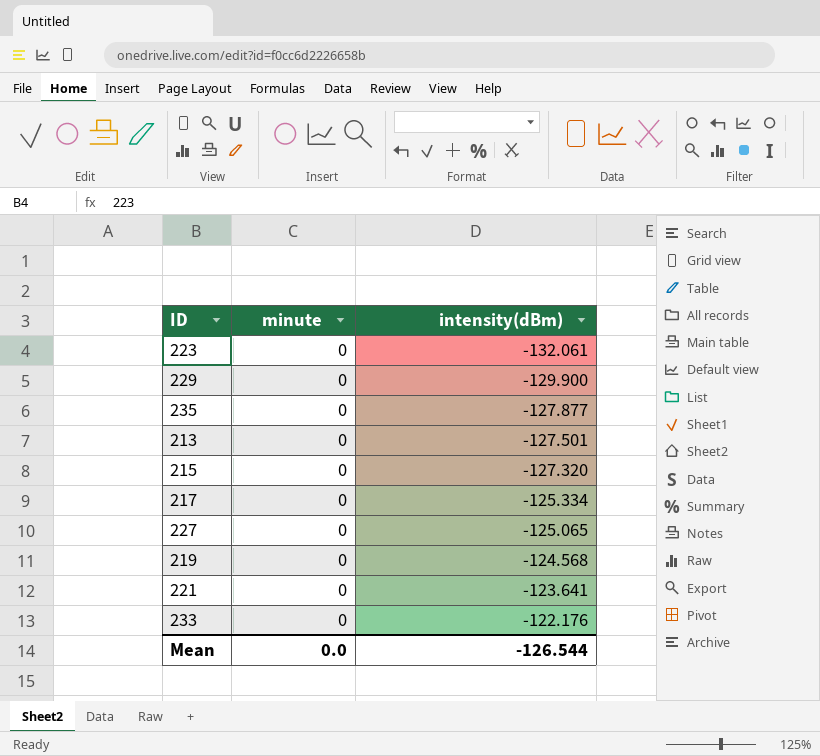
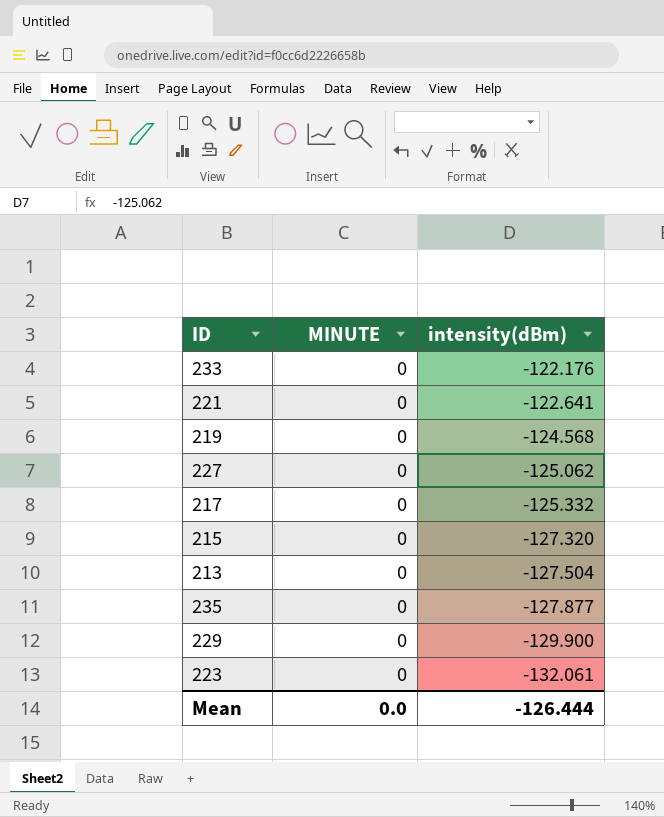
row order: intensity(dBm) ascending -> intensity(dBm) descending
column name: minute -> MINUTE
221 | intensity(dBm): -123.641 -> -122.641
227 | intensity(dBm): -125.065 -> -125.062
217 | intensity(dBm): -125.334 -> -125.332
213 | intensity(dBm): -127.501 -> -127.504
Mean | intensity(dBm): -126.544 -> -126.444

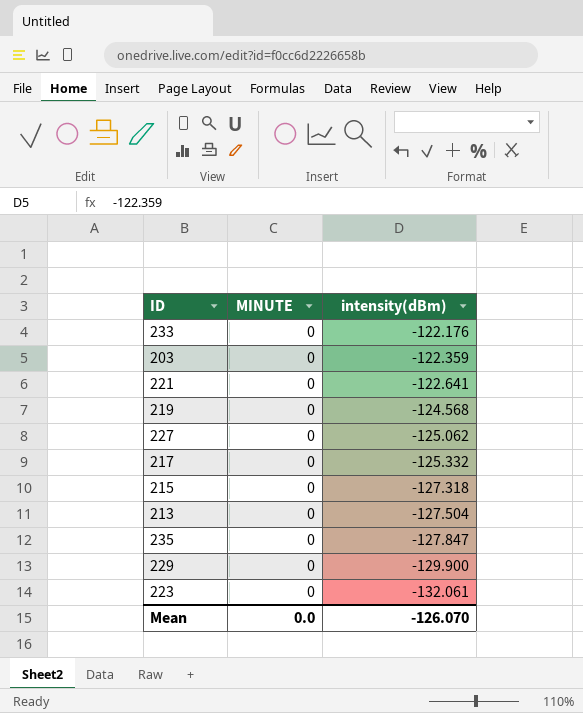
row 203: none -> 0 | -122.359
215 | intensity(dBm): -127.320 -> -127.318
235 | intensity(dBm): -127.877 -> -127.847
Mean | intensity(dBm): -126.444 -> -126.070

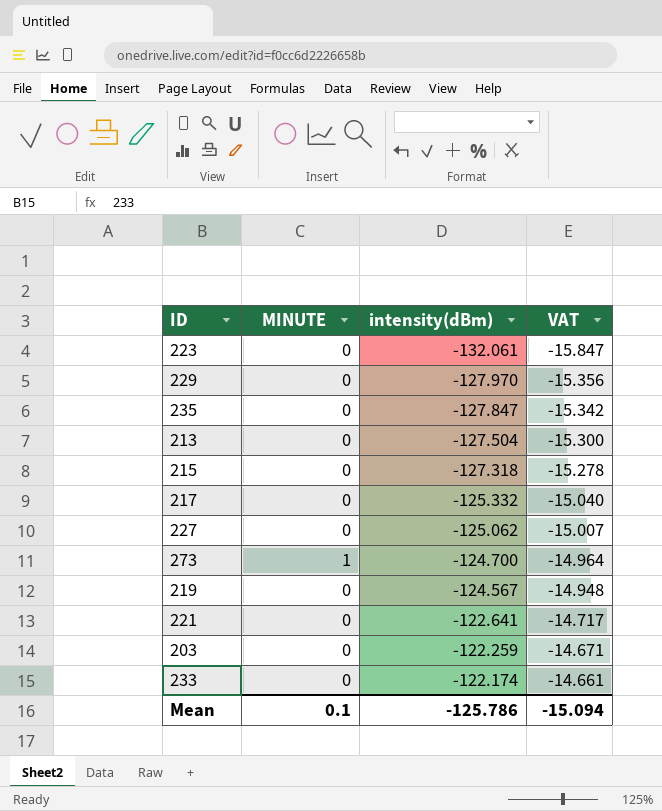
row order: intensity(dBm) descending -> intensity(dBm) ascending
column VAT | formula: none -> [intensity(dBm)] * 0.12
229 | intensity(dBm): -129.900 -> -127.970
row 273: none -> 1 | -124.700 | -14.964
219 | intensity(dBm): -124.568 -> -124.567
203 | intensity(dBm): -122.359 -> -122.259
233 | intensity(dBm): -122.176 -> -122.174
Mean | MINUTE: 0.0 -> 0.1
Mean | intensity(dBm): -126.070 -> -125.786

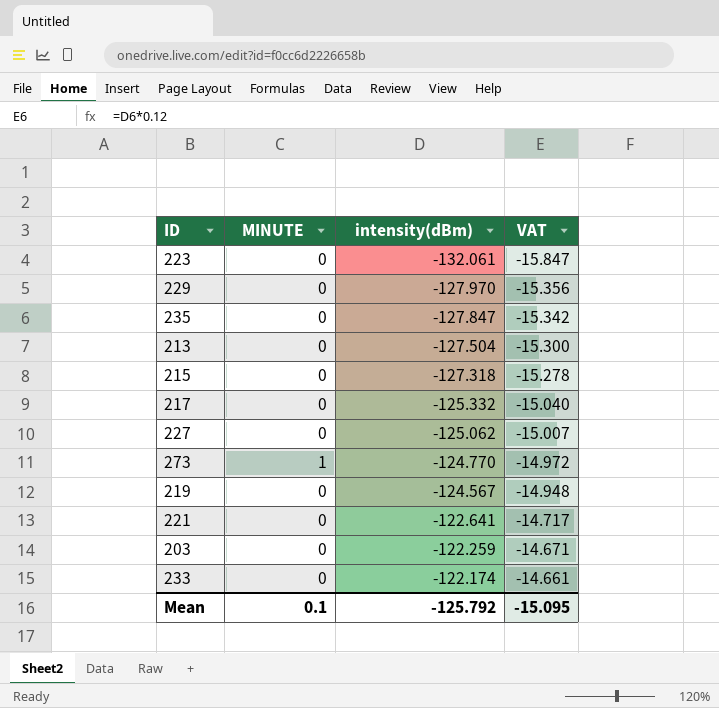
273 | intensity(dBm): -124.700 -> -124.770
273 | VAT: -14.964 -> -14.972
Mean | intensity(dBm): -125.786 -> -125.792
Mean | VAT: -15.094 -> -15.095

